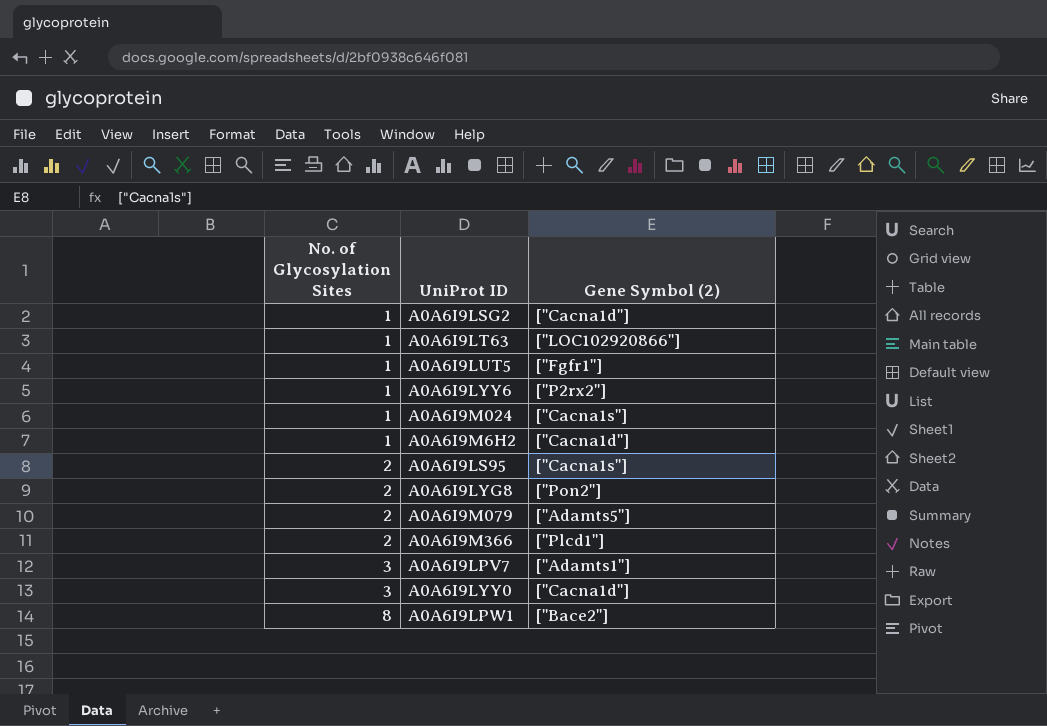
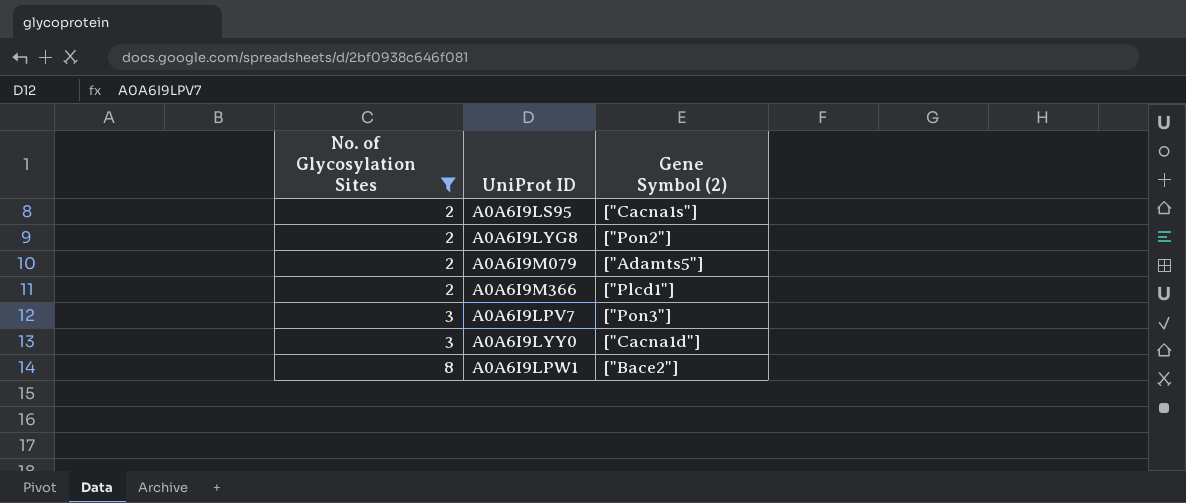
filter: none -> No. of Glycosylation Sites != 1
A0A6I9LPV7 | Gene Symbol (2): ["Adamts1"] -> ["Pon3"]

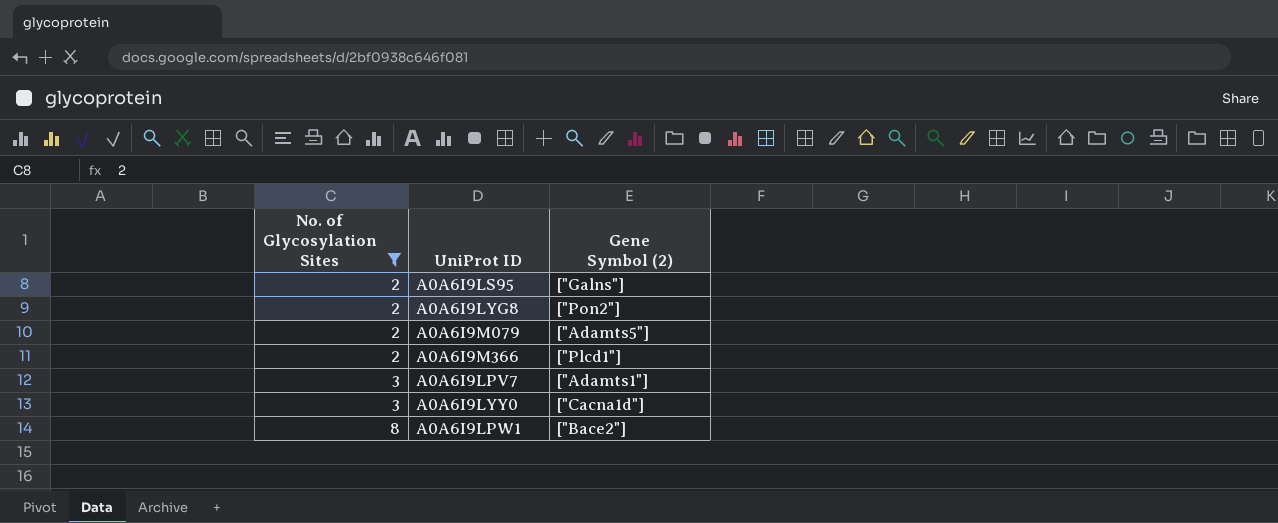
A0A6I9LS95 | Gene Symbol (2): ["Cacna1s"] -> ["Galns"]
A0A6I9LPV7 | Gene Symbol (2): ["Pon3"] -> ["Adamts1"]

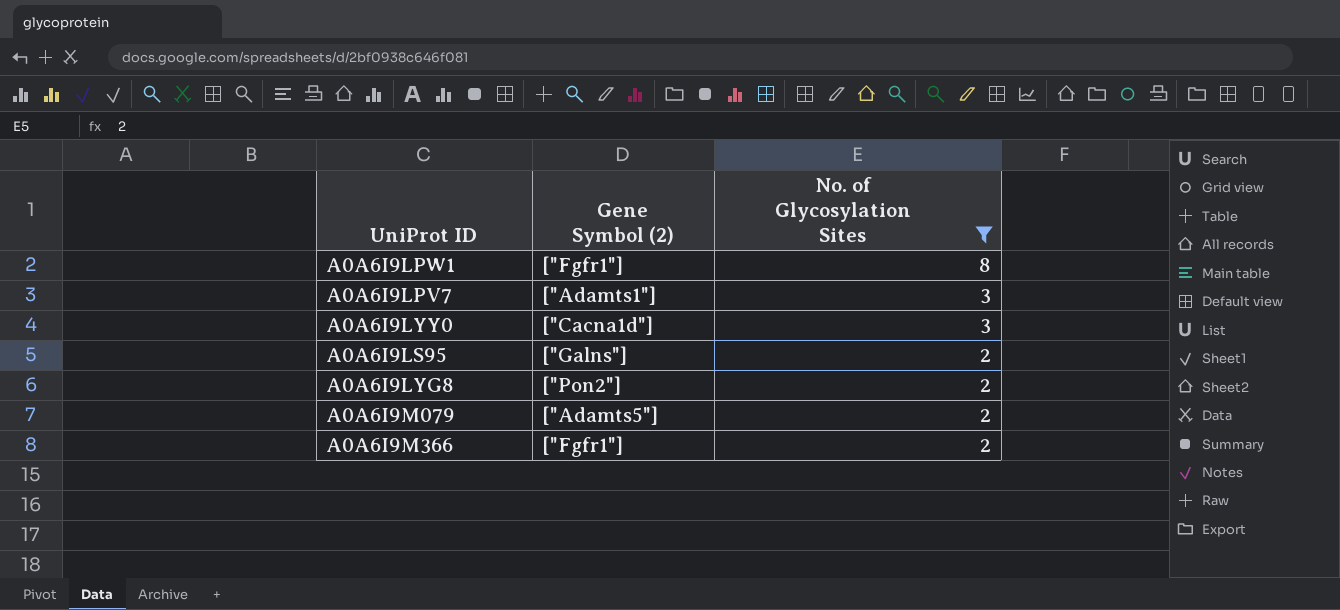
row order: No. of Glycosylation Sites ascending -> No. of Glycosylation Sites descending
column No. of Glycosylation Sites | position: 1 -> 3
A0A6I9LPW1 | Gene Symbol (2): ["Bace2"] -> ["Fgfr1"]
A0A6I9M366 | Gene Symbol (2): ["Plcd1"] -> ["Fgfr1"]

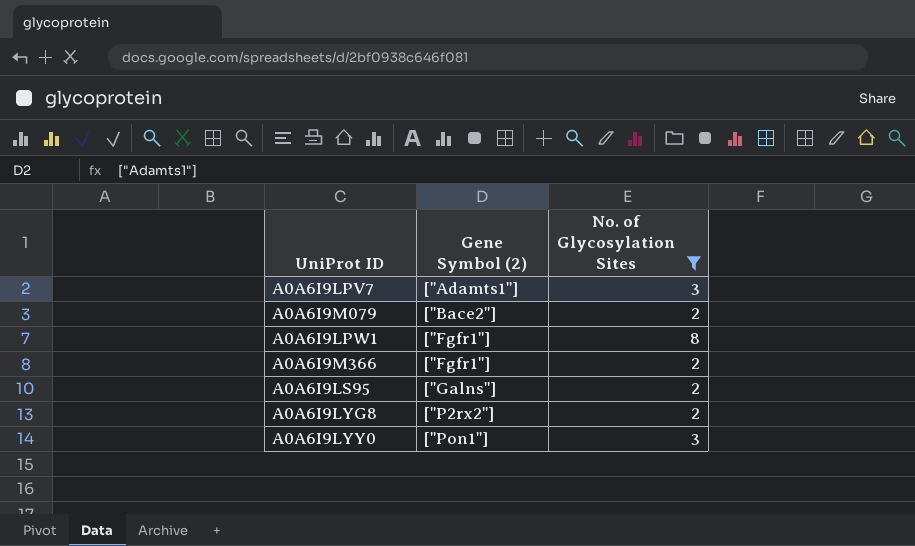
row order: No. of Glycosylation Sites descending -> Gene Symbol (2) ascending
A0A6I9M079 | Gene Symbol (2): ["Adamts5"] -> ["Bace2"]
A0A6I9LYG8 | Gene Symbol (2): ["Pon2"] -> ["P2rx2"]
A0A6I9LYY0 | Gene Symbol (2): ["Cacna1d"] -> ["Pon1"]

